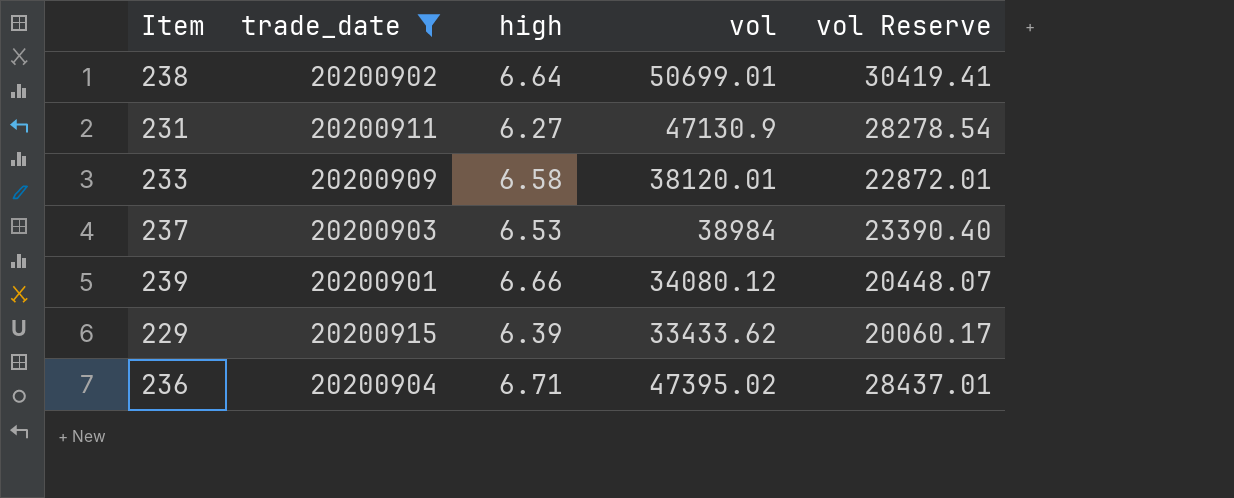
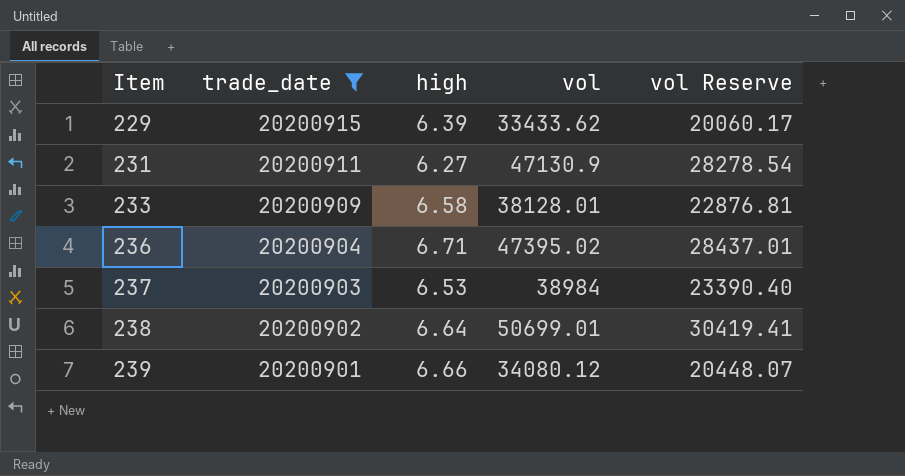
row order: none -> Item ascending
233 | vol: 38120.01 -> 38128.01
233 | vol Reserve: 22872.01 -> 22876.81

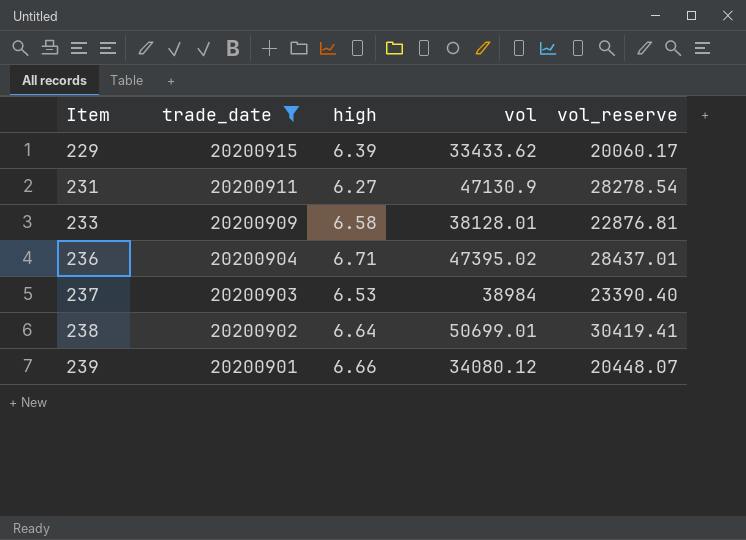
column name: vol Reserve -> vol_reserve

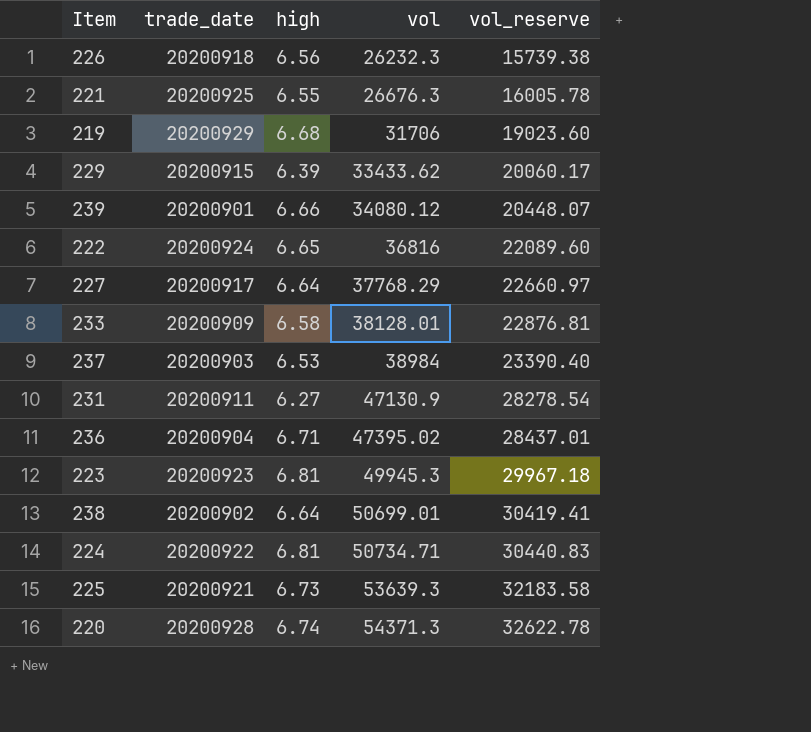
filter: trade_date <= 20200915 -> none
row order: Item ascending -> vol ascending

